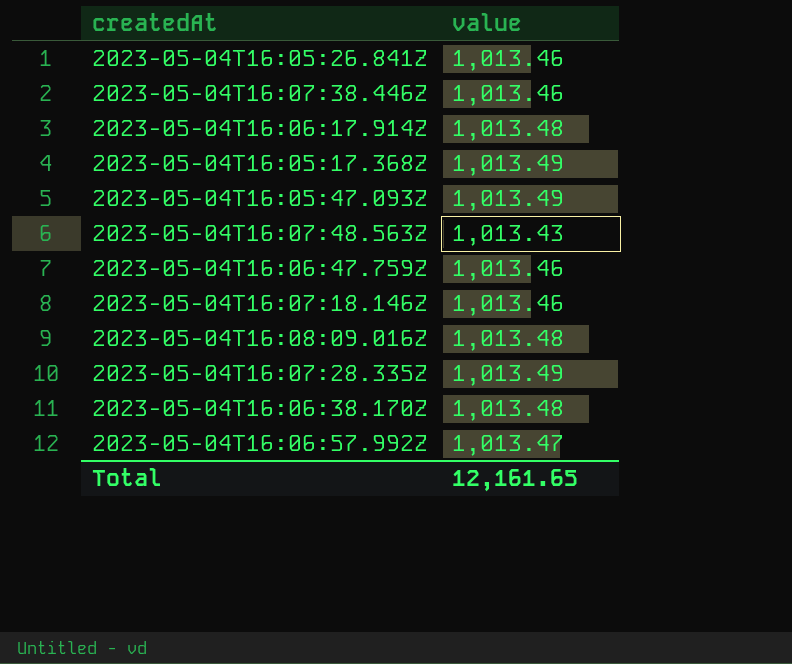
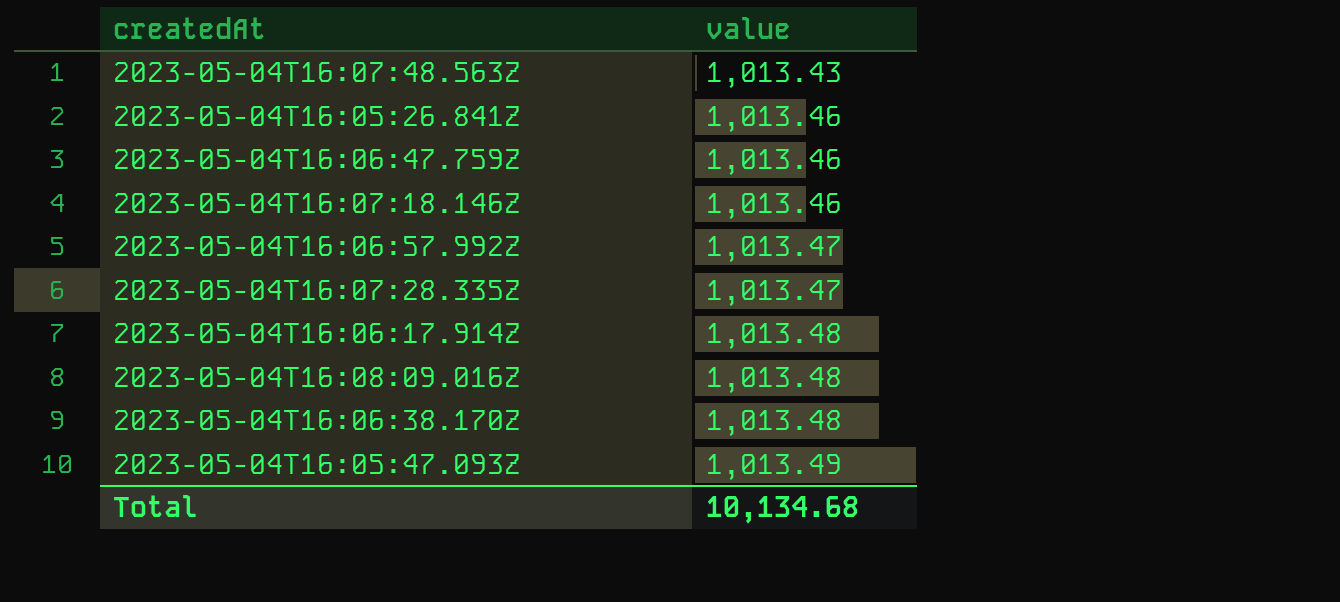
row order: none -> value ascending
row 2023-05-04T16:07:38.446Z: 1,013.46 -> none
row 2023-05-04T16:05:17.368Z: 1,013.49 -> none
2023-05-04T16:07:28.335Z | value: 1,013.49 -> 1,013.47
Total | value: 12,161.65 -> 10,134.68

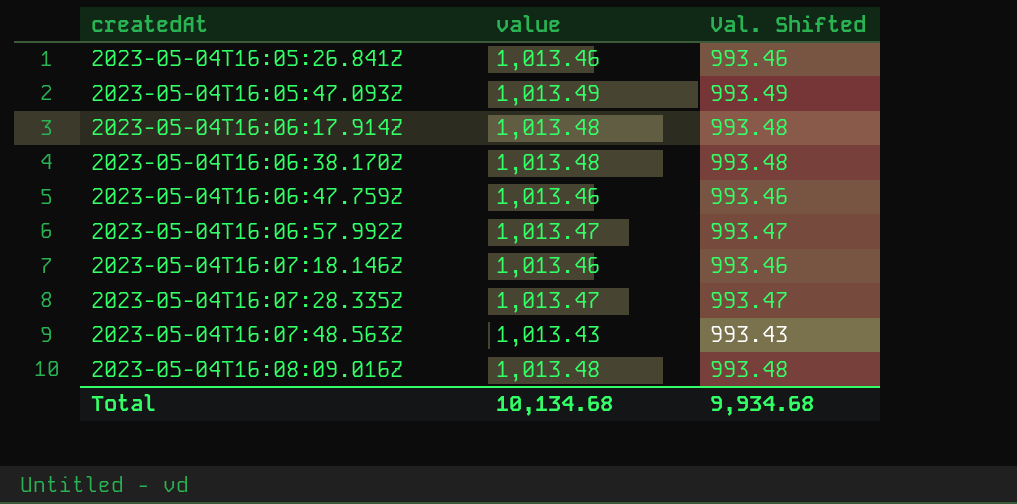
row order: value ascending -> createdAt ascending
column Val. Shifted | formula: none -> [value] - 20

